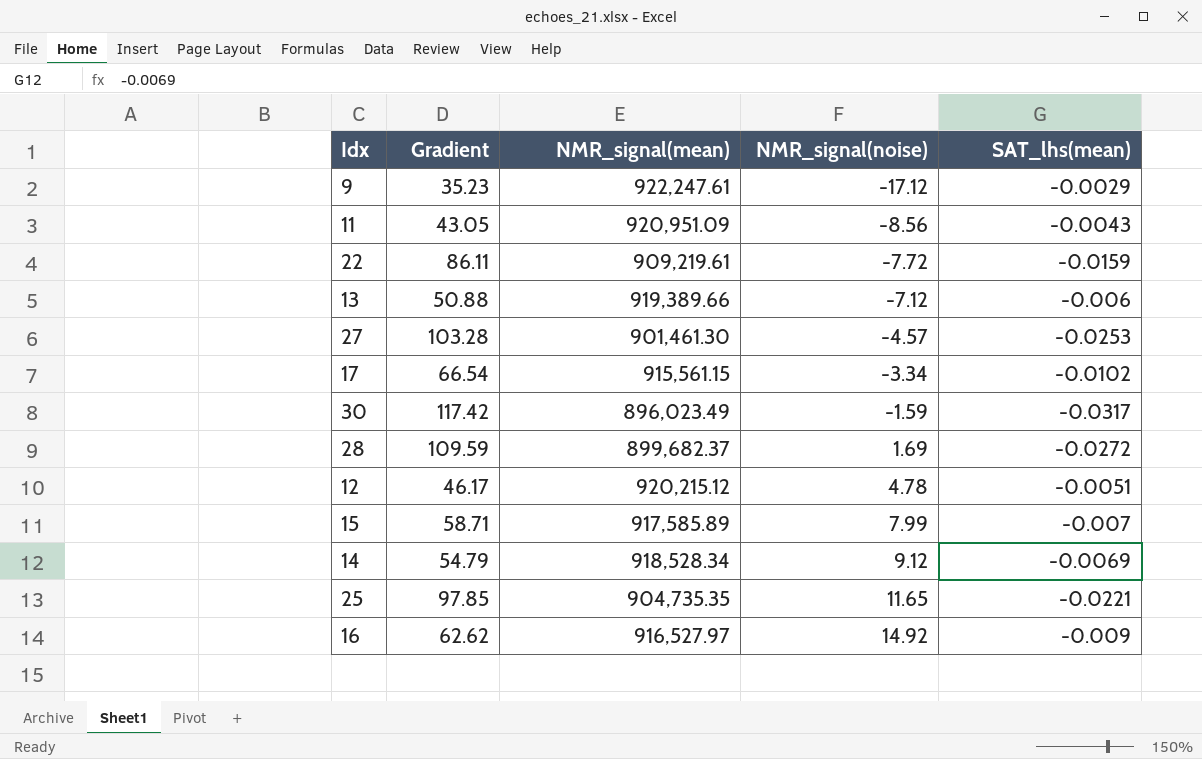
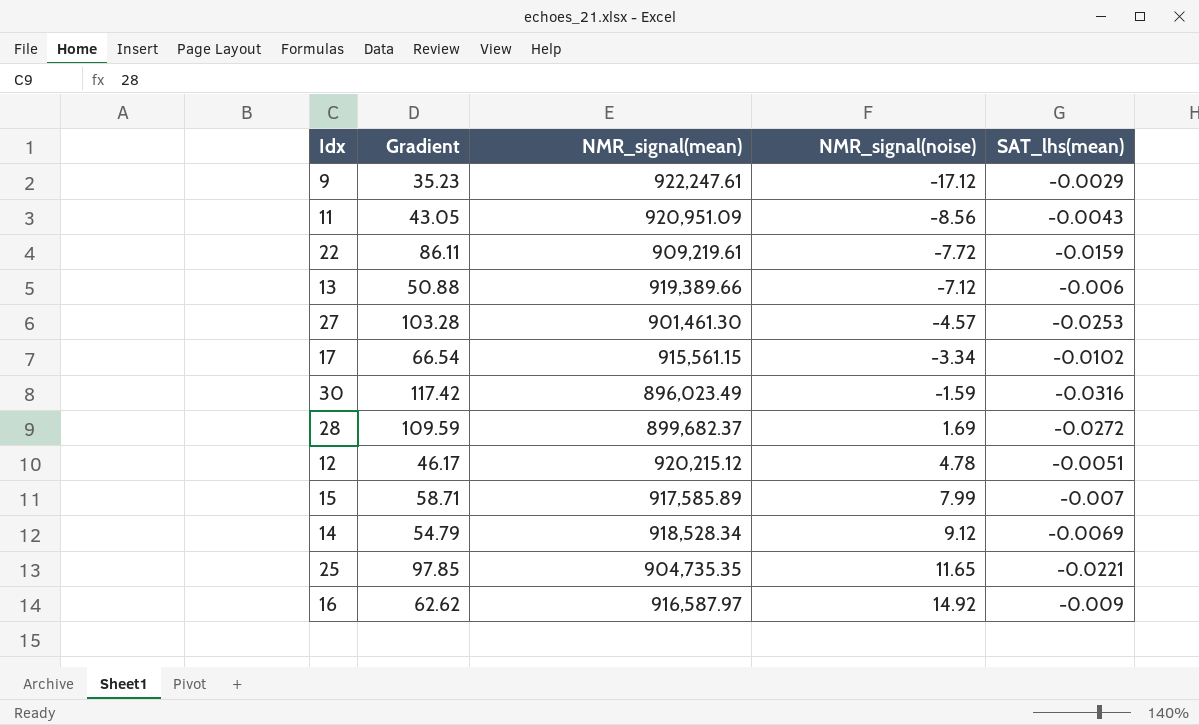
30 | SAT_lhs(mean): -0.0317 -> -0.0316
16 | NMR_signal(mean): 916,527.97 -> 916,587.97

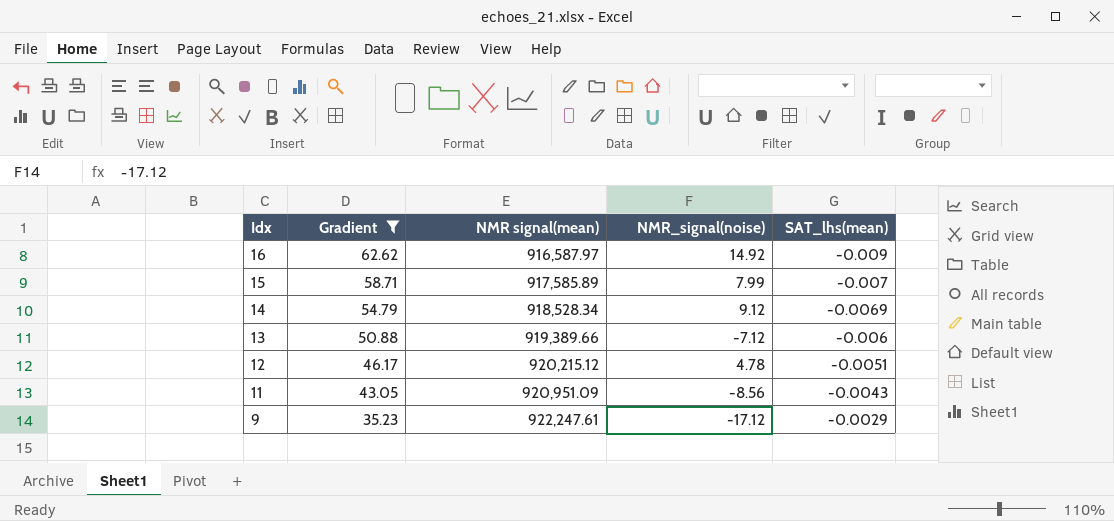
filter: none -> Gradient <= 62.62
row order: NMR_signal(noise) ascending -> Idx descending
column name: NMR_signal(mean) -> NMR signal(mean)

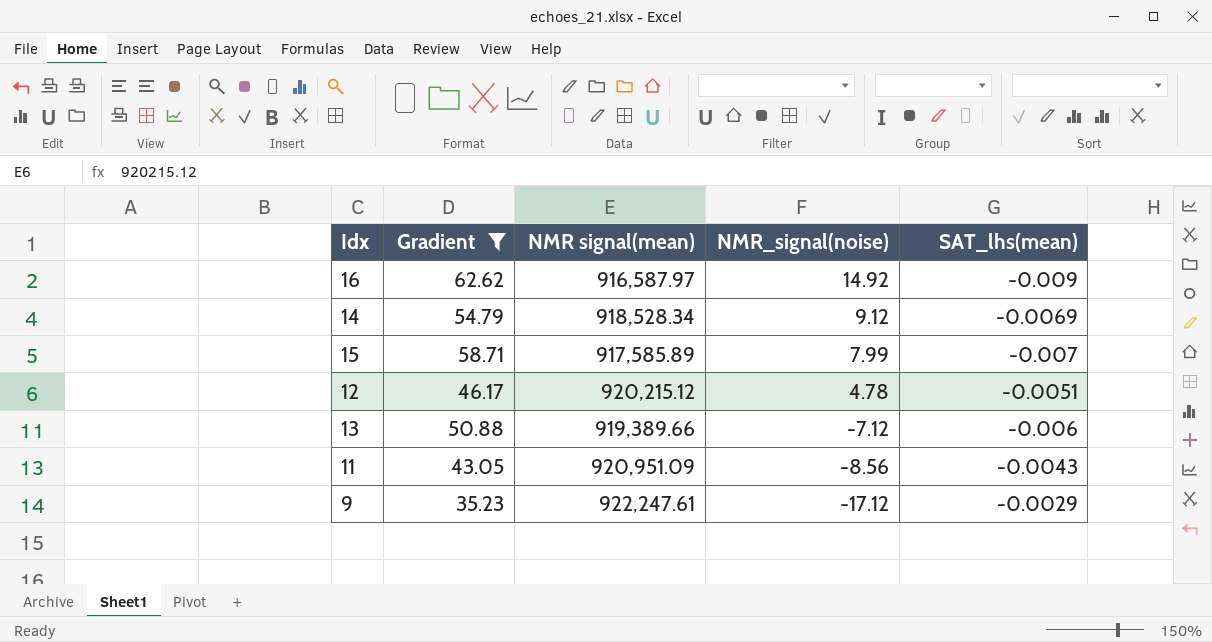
row order: Idx descending -> NMR_signal(noise) descending

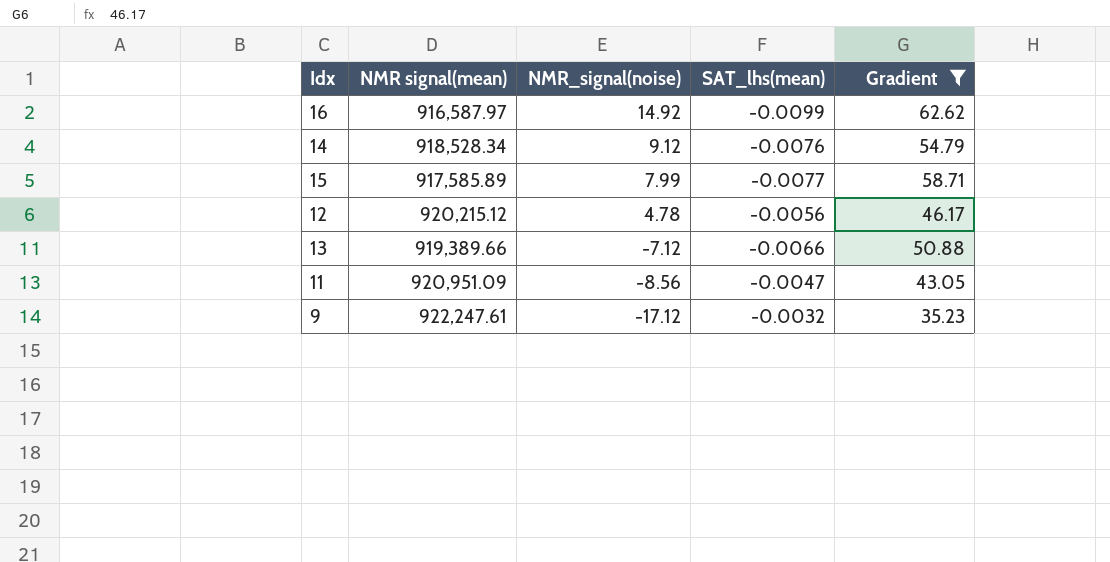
column Gradient | position: 2 -> 5
16 | SAT_lhs(mean): -0.009 -> -0.0099
14 | SAT_lhs(mean): -0.0069 -> -0.0076
15 | SAT_lhs(mean): -0.007 -> -0.0077
12 | SAT_lhs(mean): -0.0051 -> -0.0056
13 | SAT_lhs(mean): -0.006 -> -0.0066
11 | SAT_lhs(mean): -0.0043 -> -0.0047
9 | SAT_lhs(mean): -0.0029 -> -0.0032

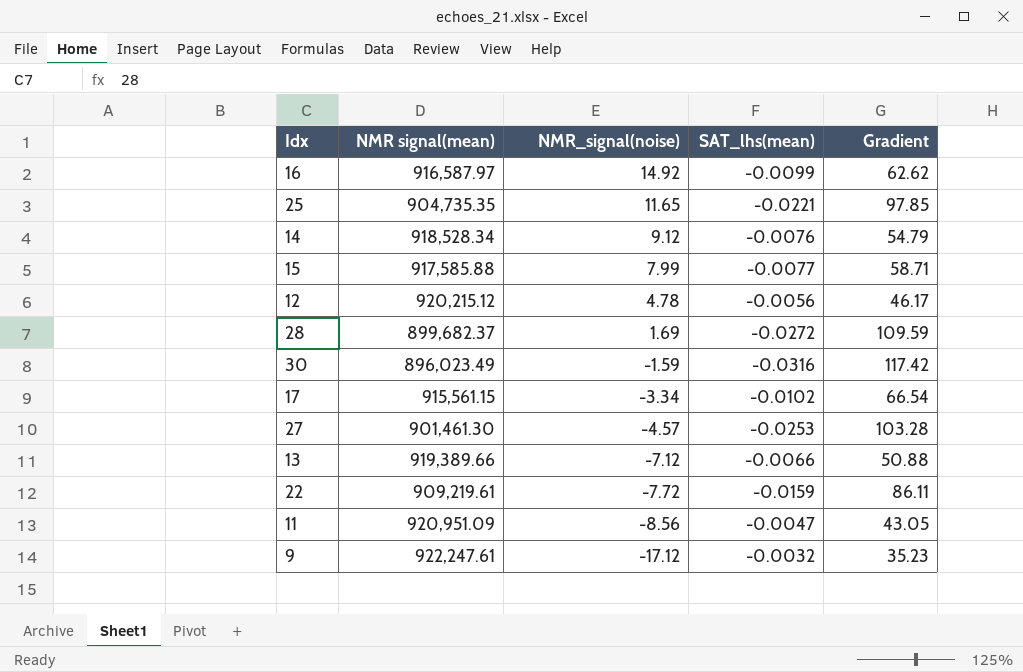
filter: Gradient <= 62.62 -> none
15 | NMR signal(mean): 917,585.89 -> 917,585.88

